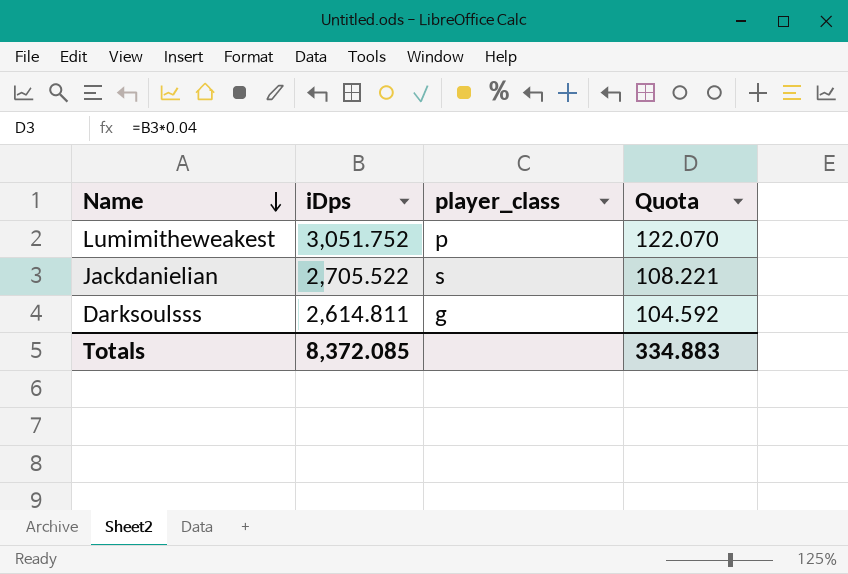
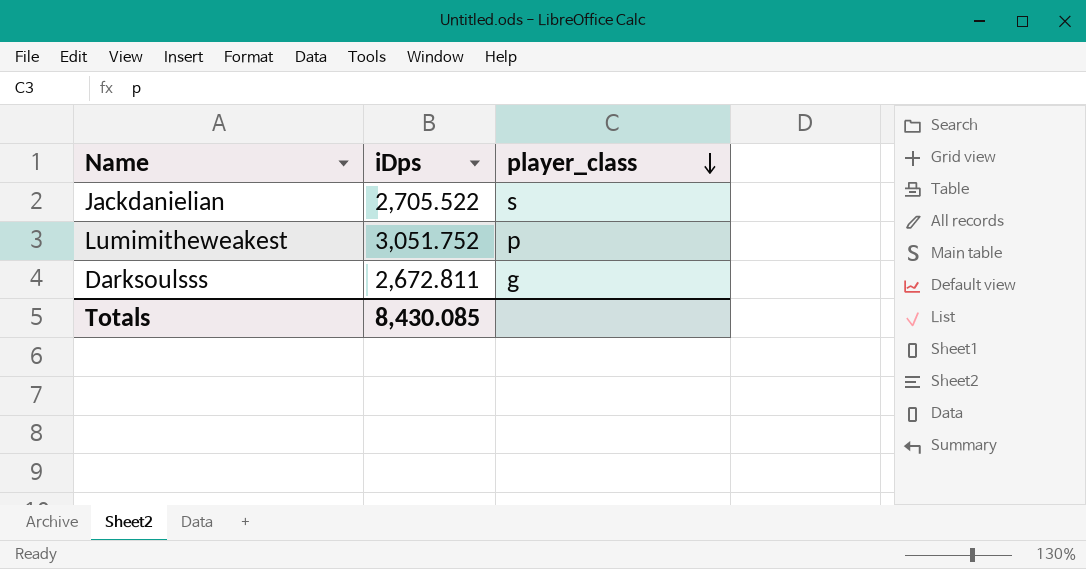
row order: Name descending -> player_class descending
column Quota | formula: [iDps] * 0.04 -> none
Darksoulsss | iDps: 2,614.811 -> 2,672.811
Totals | iDps: 8,372.085 -> 8,430.085

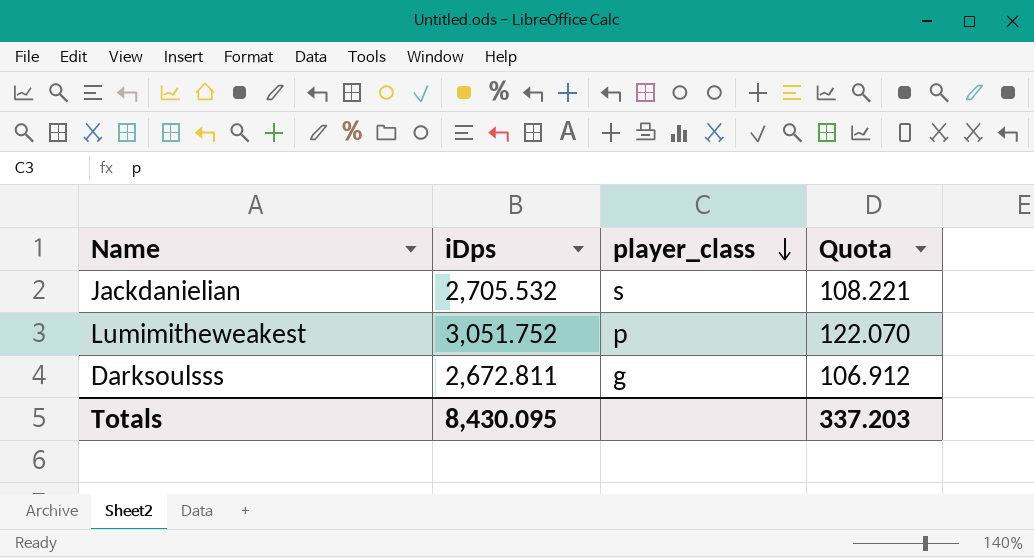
column Quota | formula: none -> [iDps] * 0.04
Jackdanielian | iDps: 2,705.522 -> 2,705.532
Totals | iDps: 8,430.085 -> 8,430.095

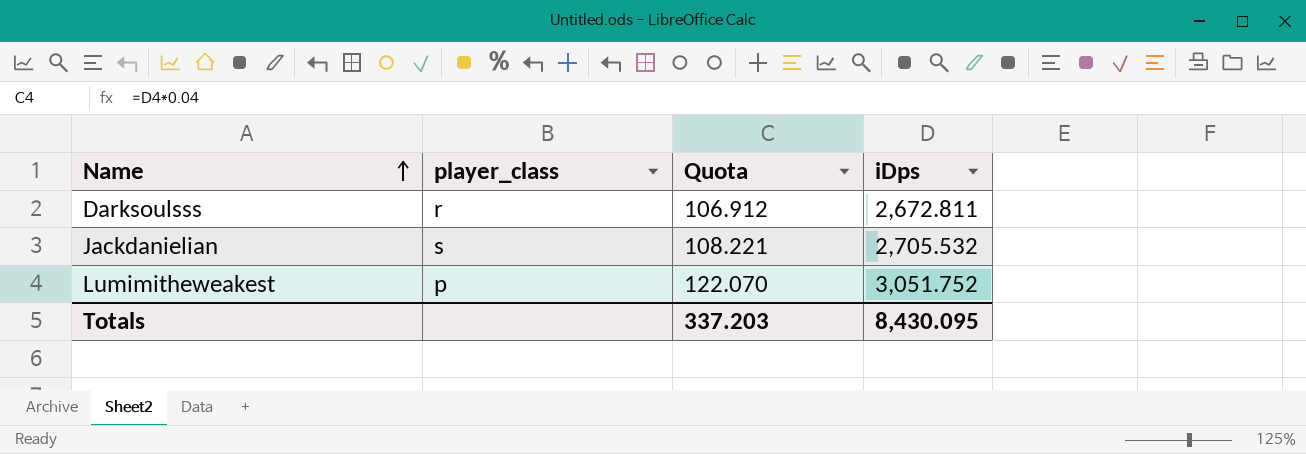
row order: player_class descending -> Name ascending
column iDps | position: 2 -> 4
Darksoulsss | player_class: g -> r

